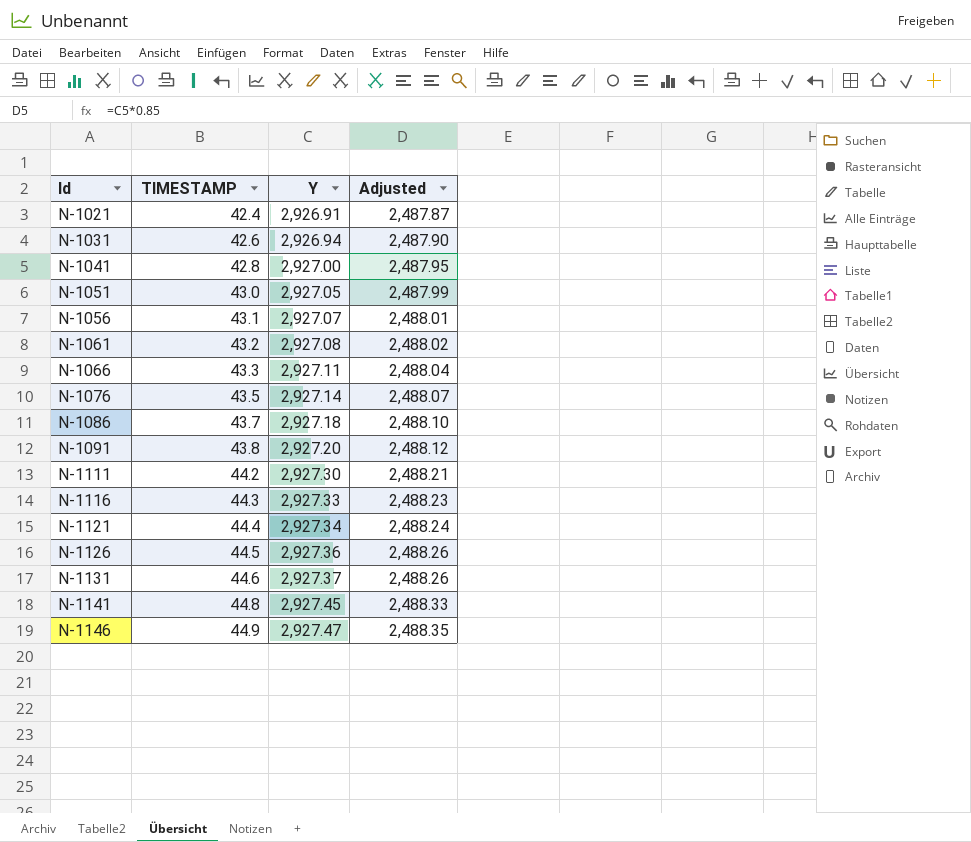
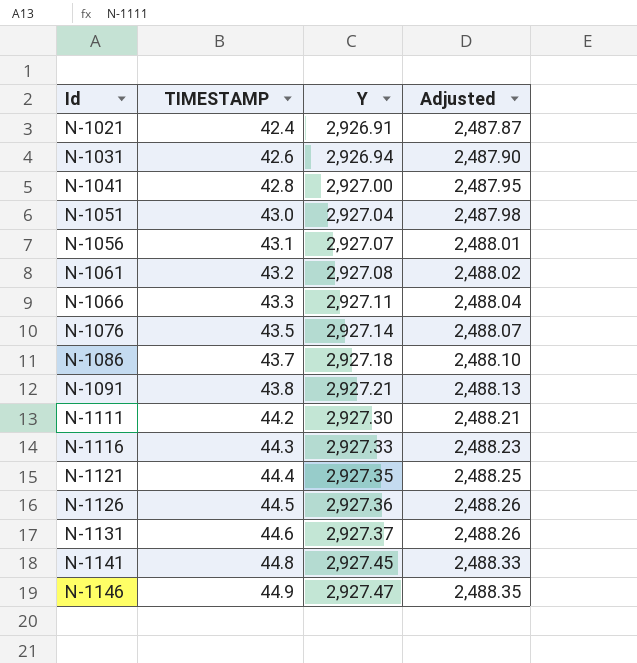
N-1051 | Y: 2,927.05 -> 2,927.04
N-1051 | Adjusted: 2,487.99 -> 2,487.98
N-1091 | Y: 2,927.20 -> 2,927.21
N-1091 | Adjusted: 2,488.12 -> 2,488.13
N-1121 | Y: 2,927.34 -> 2,927.35
N-1121 | Adjusted: 2,488.24 -> 2,488.25

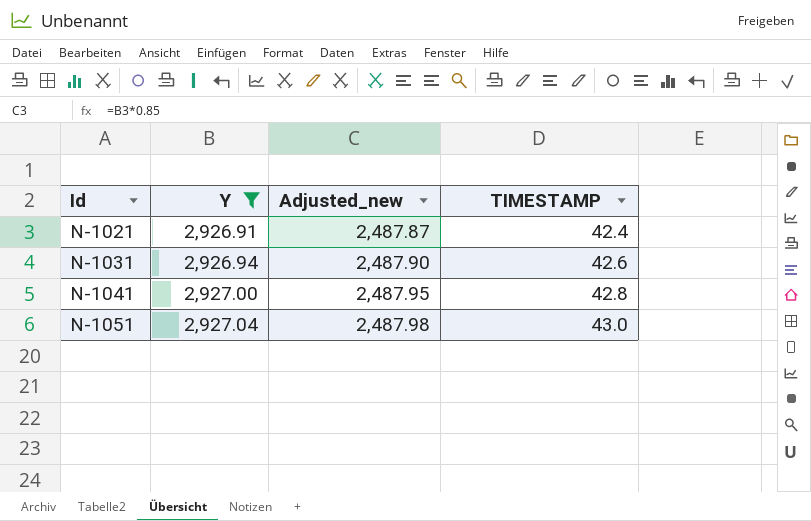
filter: none -> Y <= 2,927.04
column name: Adjusted -> Adjusted_new
column TIMESTAMP | position: 2 -> 4

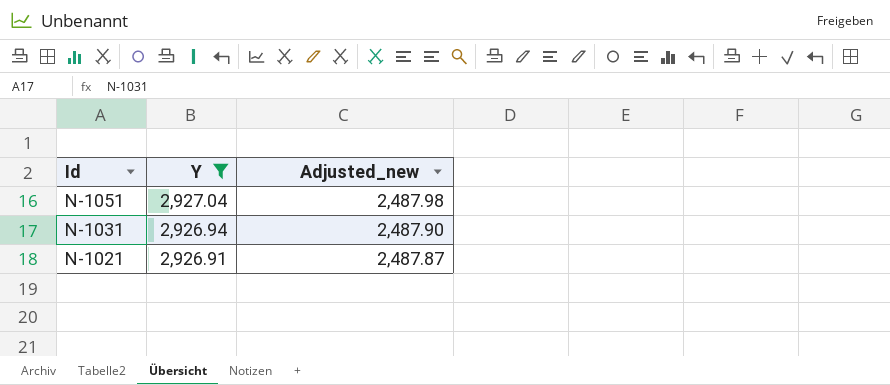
row order: Id ascending -> Id descending
column TIMESTAMP | position: 4 -> none
row N-1041: 2,927.00 | 2,487.95 | 42.8 -> none

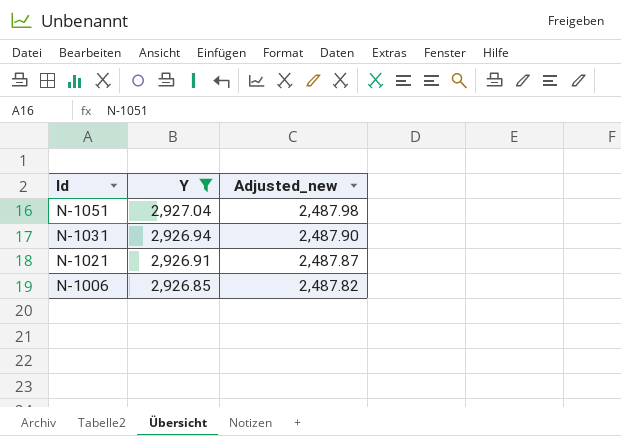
row N-1006: none -> 2,926.85 | 2,487.82

